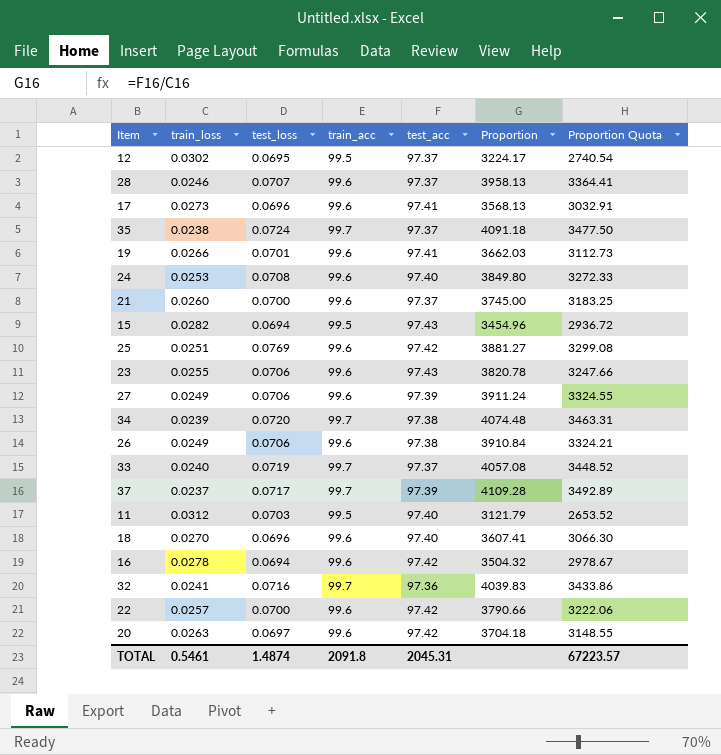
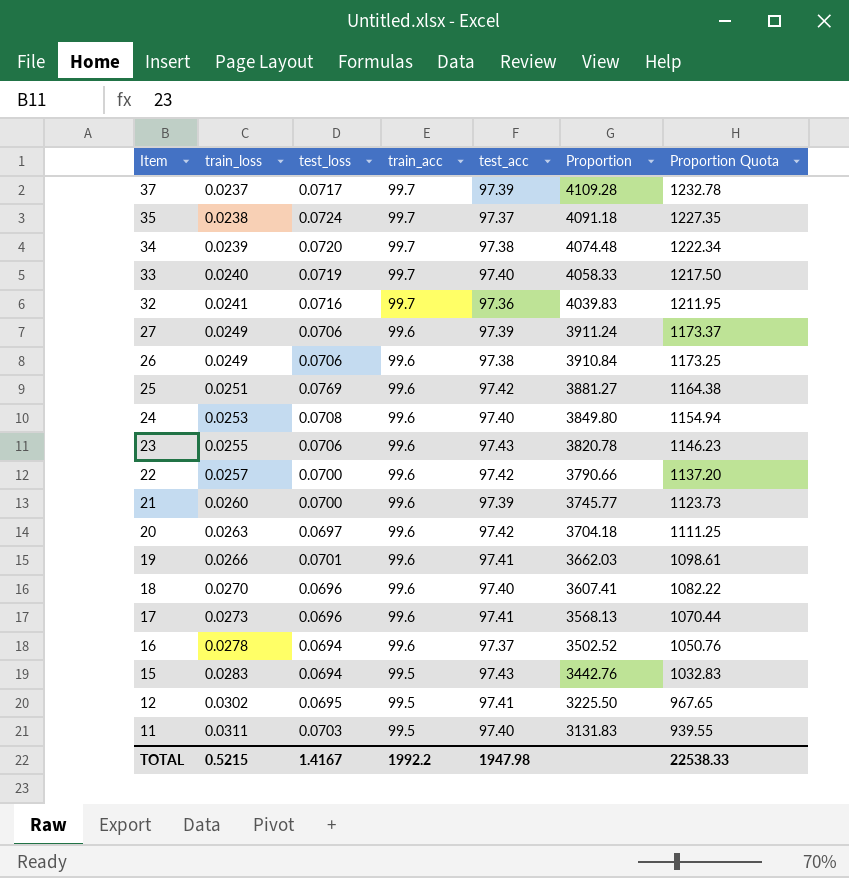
row order: none -> Item descending
column Proportion Quota | formula: [Proportion] * 0.85 -> [Proportion] * 0.3
row 28: 0.0246 | 0.0707 | 99.6 | 97.37 | 3958.13 | 3364.41 -> none
33 | test_acc: 97.37 -> 97.40
33 | Proportion: 4057.08 -> 4058.33
21 | test_acc: 97.37 -> 97.39
21 | Proportion: 3745.00 -> 3745.77
16 | test_acc: 97.42 -> 97.37
16 | Proportion: 3504.32 -> 3502.52
15 | train_loss: 0.0282 -> 0.0283
15 | Proportion: 3454.96 -> 3442.76
12 | test_acc: 97.37 -> 97.41
12 | Proportion: 3224.17 -> 3225.50
11 | train_loss: 0.0312 -> 0.0311
11 | Proportion: 3121.79 -> 3131.83
TOTAL | train_loss: 0.5461 -> 0.5215
TOTAL | test_loss: 1.4874 -> 1.4167
TOTAL | train_acc: 2091.8 -> 1992.2
TOTAL | test_acc: 2045.31 -> 1947.98
TOTAL | Proportion Quota: 67223.57 -> 22538.33

